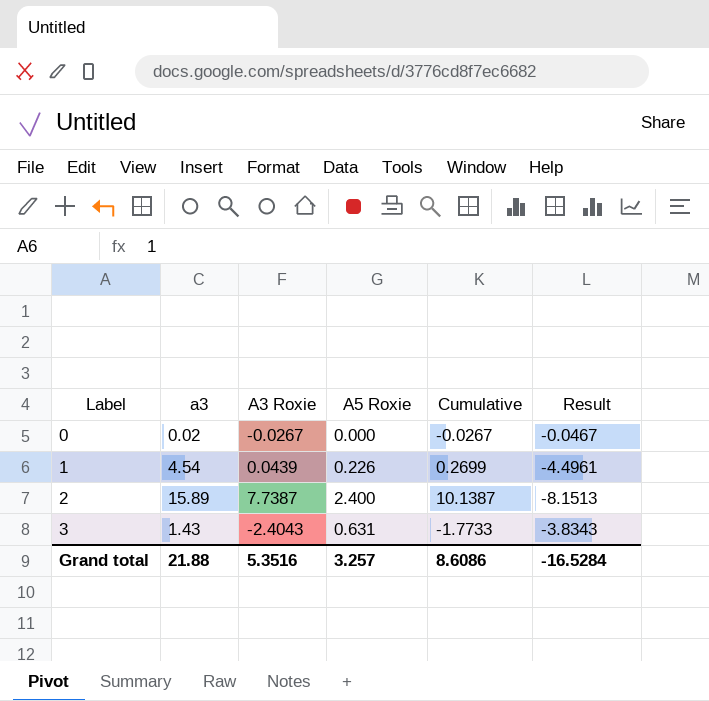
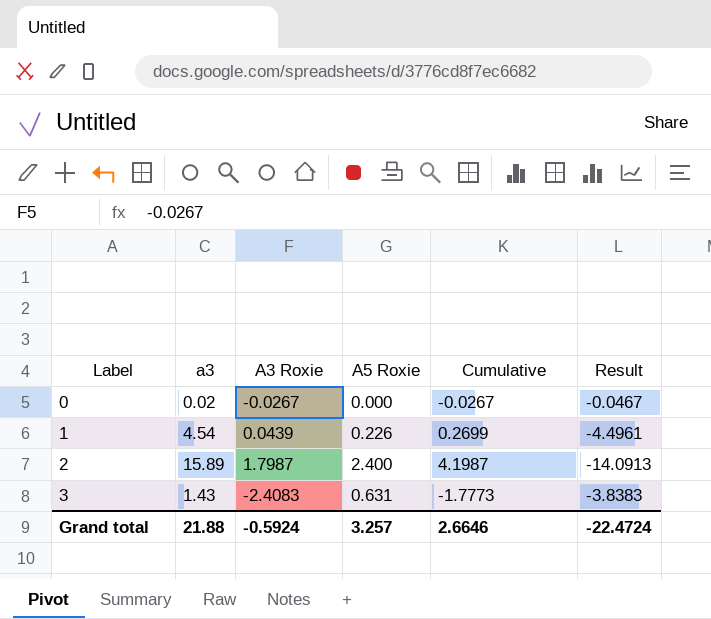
2 | A3 Roxie: 7.7387 -> 1.7987
2 | Cumulative: 10.1387 -> 4.1987
2 | Result: -8.1513 -> -14.0913
3 | A3 Roxie: -2.4043 -> -2.4083
3 | Cumulative: -1.7733 -> -1.7773
3 | Result: -3.8343 -> -3.8383
Grand total | A3 Roxie: 5.3516 -> -0.5924
Grand total | Cumulative: 8.6086 -> 2.6646
Grand total | Result: -16.5284 -> -22.4724

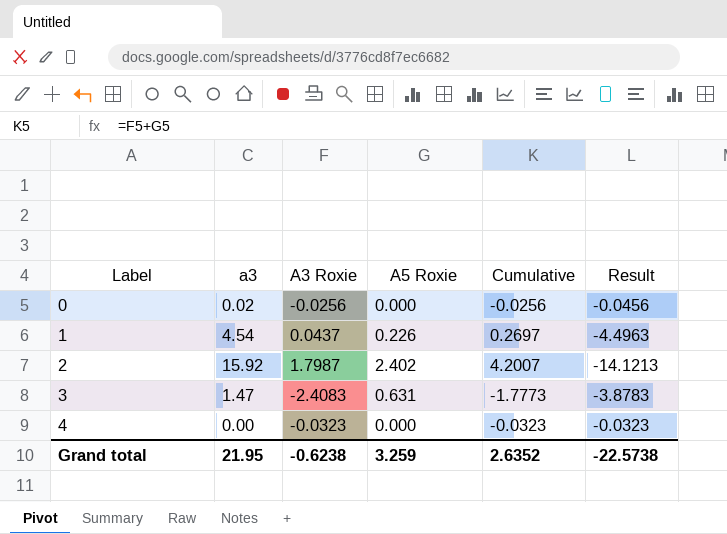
0 | A3 Roxie: -0.0267 -> -0.0256
0 | Cumulative: -0.0267 -> -0.0256
0 | Result: -0.0467 -> -0.0456
1 | A3 Roxie: 0.0439 -> 0.0437
1 | Cumulative: 0.2699 -> 0.2697
1 | Result: -4.4961 -> -4.4963
2 | a3: 15.89 -> 15.92
2 | A5 Roxie: 2.400 -> 2.402
2 | Cumulative: 4.1987 -> 4.2007
2 | Result: -14.0913 -> -14.1213
3 | a3: 1.43 -> 1.47
3 | Result: -3.8383 -> -3.8783
row 4: none -> 0.00 | -0.0323 | 0.000 | -0.0323 | -0.0323
Grand total | a3: 21.88 -> 21.95
Grand total | A3 Roxie: -0.5924 -> -0.6238
Grand total | A5 Roxie: 3.257 -> 3.259
Grand total | Cumulative: 2.6646 -> 2.6352
Grand total | Result: -22.4724 -> -22.5738

